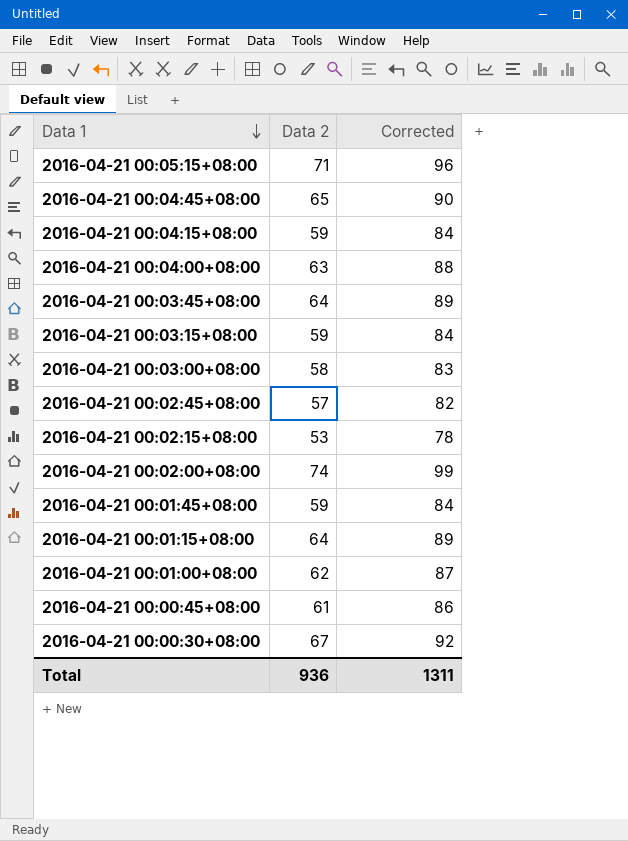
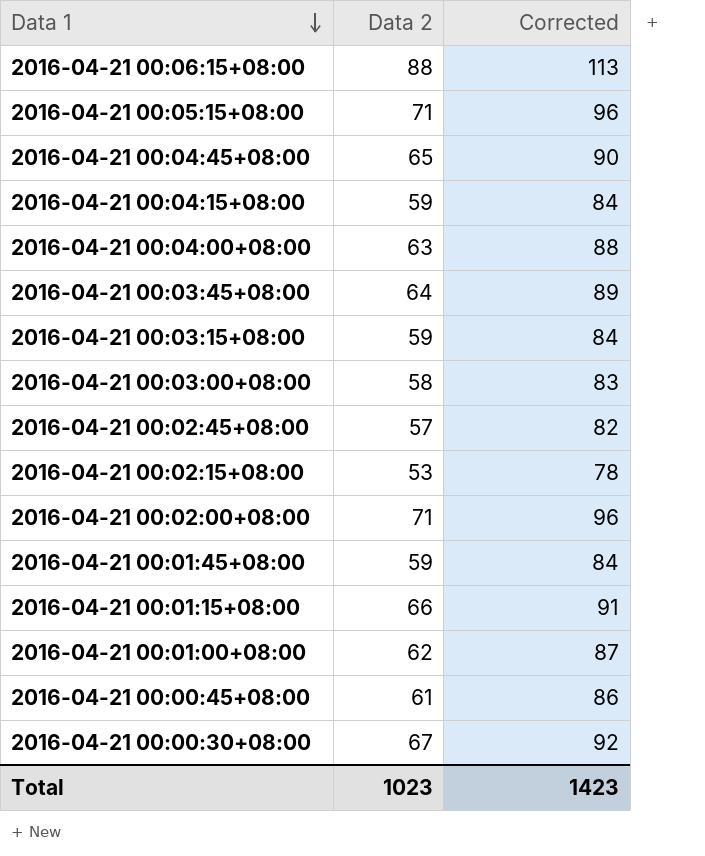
row 2016-04-21 00:06:15+08:00: none -> 88 | 113
2016-04-21 00:02:00+08:00 | Data 2: 74 -> 71
2016-04-21 00:02:00+08:00 | Corrected: 99 -> 96
2016-04-21 00:01:15+08:00 | Data 2: 64 -> 66
2016-04-21 00:01:15+08:00 | Corrected: 89 -> 91
Total | Data 2: 936 -> 1023
Total | Corrected: 1311 -> 1423

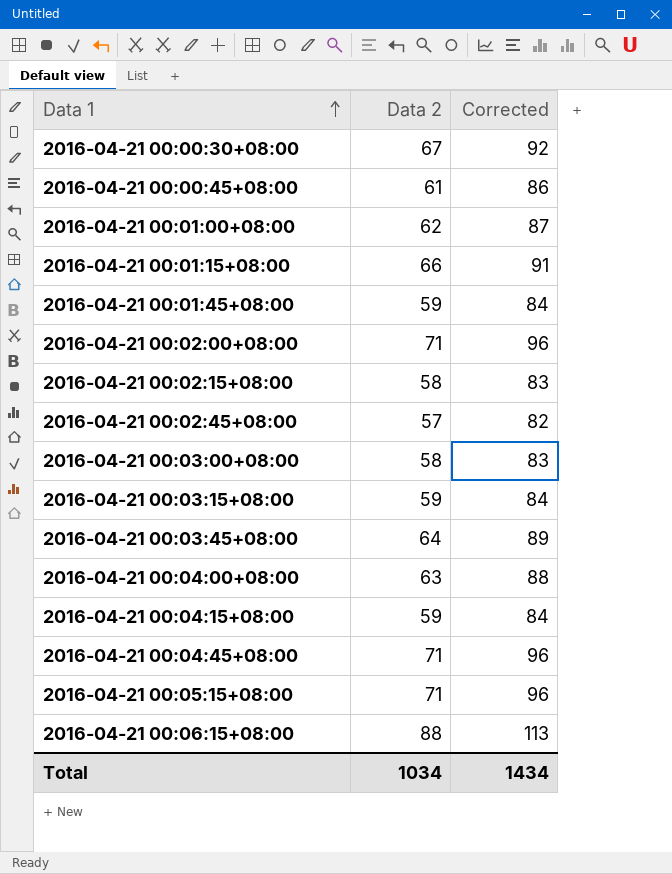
row order: Data 1 descending -> Data 1 ascending
2016-04-21 00:02:15+08:00 | Data 2: 53 -> 58
2016-04-21 00:02:15+08:00 | Corrected: 78 -> 83
2016-04-21 00:04:45+08:00 | Data 2: 65 -> 71
2016-04-21 00:04:45+08:00 | Corrected: 90 -> 96
Total | Data 2: 1023 -> 1034
Total | Corrected: 1423 -> 1434

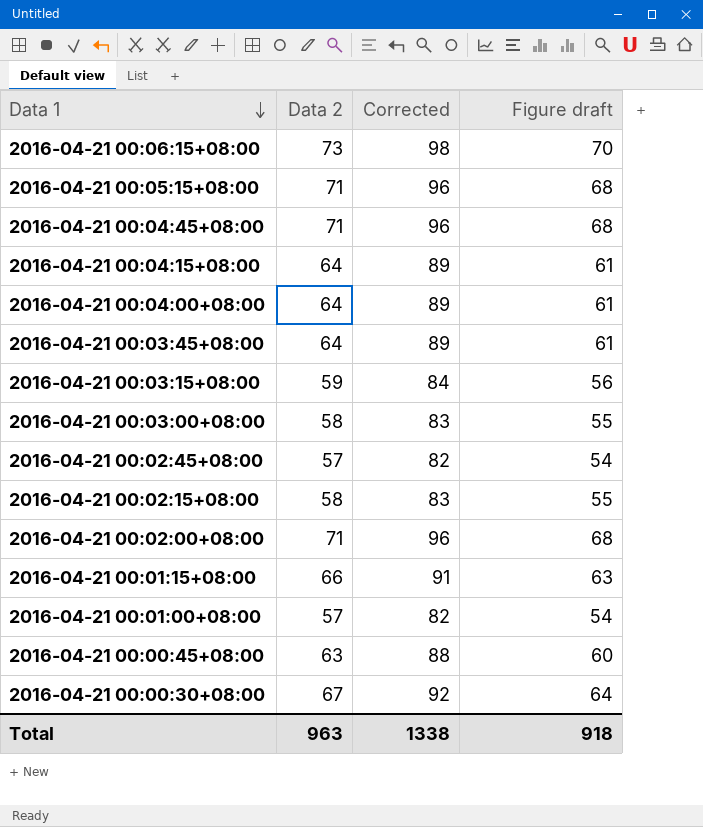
row order: Data 1 ascending -> Data 1 descending
column Figure draft | formula: none -> [Data 2] - 3
row 2016-04-21 00:01:45+08:00: 59 | 84 -> none
2016-04-21 00:06:15+08:00 | Data 2: 88 -> 73
2016-04-21 00:06:15+08:00 | Corrected: 113 -> 98
2016-04-21 00:04:15+08:00 | Data 2: 59 -> 64
2016-04-21 00:04:15+08:00 | Corrected: 84 -> 89
2016-04-21 00:04:00+08:00 | Data 2: 63 -> 64
2016-04-21 00:04:00+08:00 | Corrected: 88 -> 89
2016-04-21 00:01:00+08:00 | Data 2: 62 -> 57
2016-04-21 00:01:00+08:00 | Corrected: 87 -> 82
2016-04-21 00:00:45+08:00 | Data 2: 61 -> 63
2016-04-21 00:00:45+08:00 | Corrected: 86 -> 88
Total | Data 2: 1034 -> 963
Total | Corrected: 1434 -> 1338

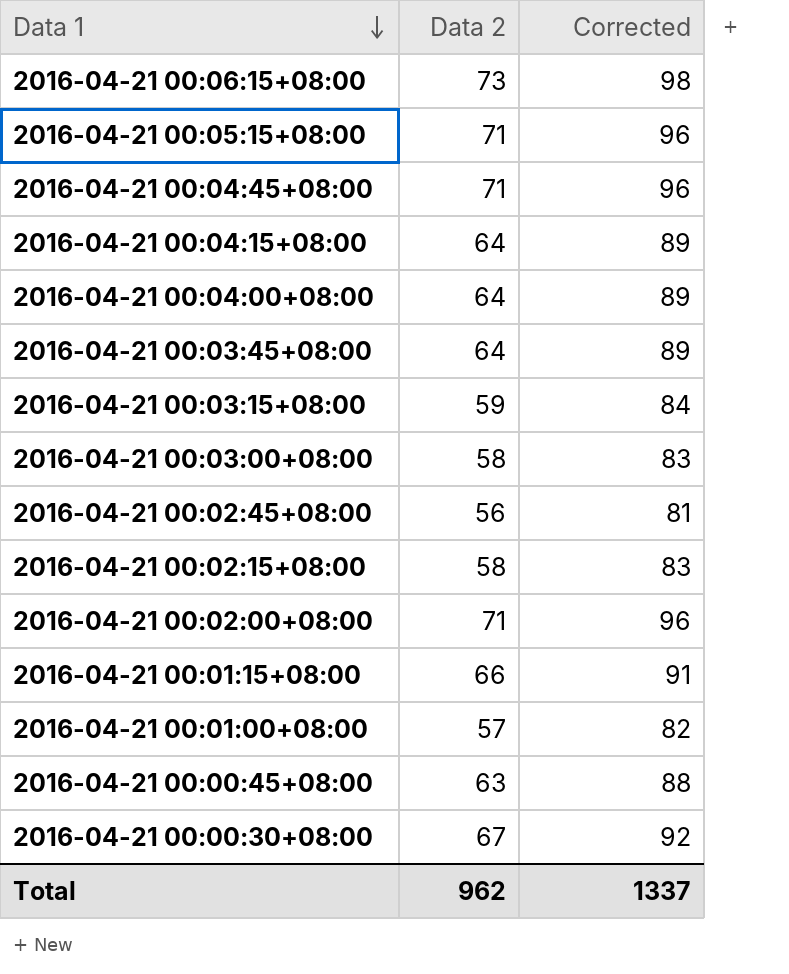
column Figure draft | formula: [Data 2] - 3 -> none
2016-04-21 00:02:45+08:00 | Data 2: 57 -> 56
2016-04-21 00:02:45+08:00 | Corrected: 82 -> 81
Total | Data 2: 963 -> 962
Total | Corrected: 1338 -> 1337

